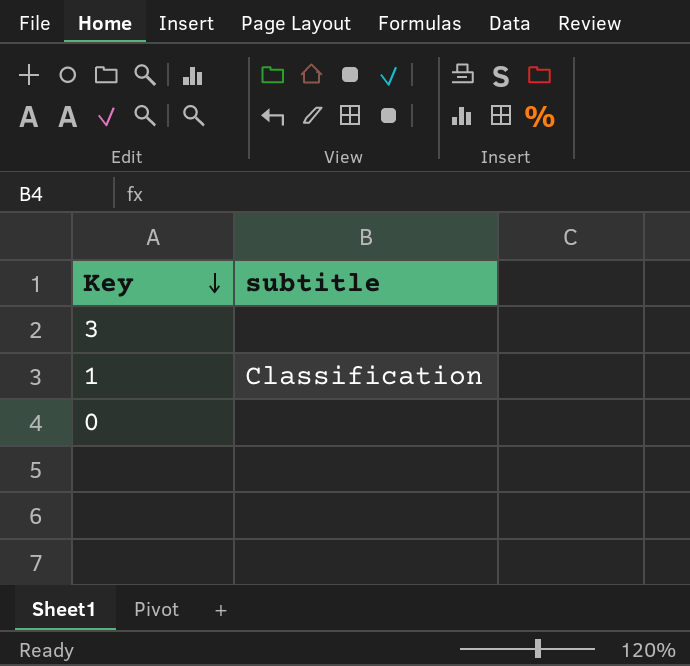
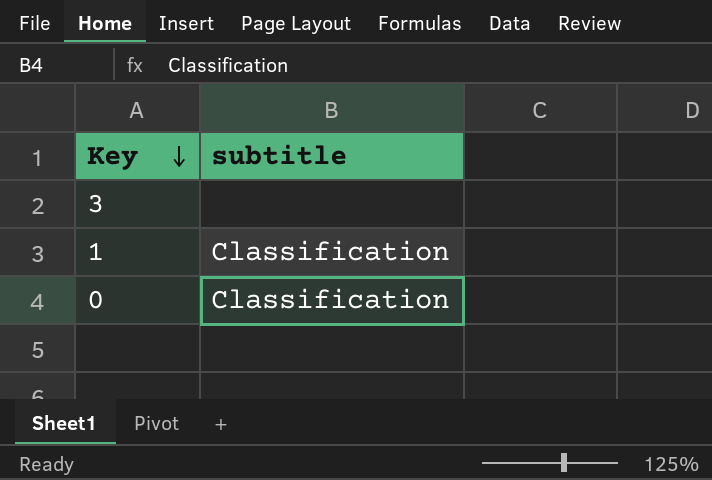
0 | subtitle: none -> Classification

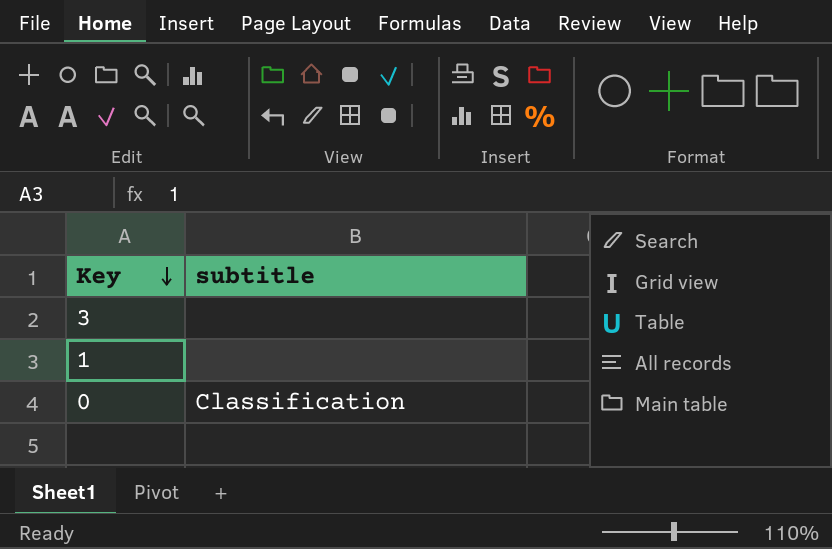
1 | subtitle: Classification -> none

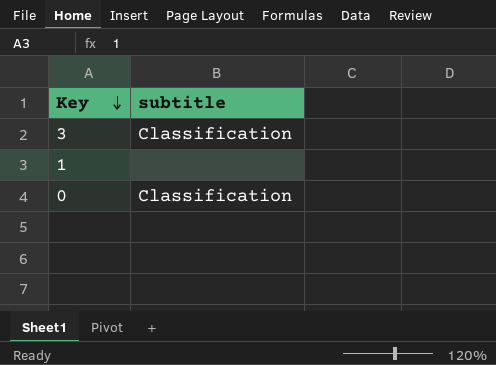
3 | subtitle: none -> Classification

